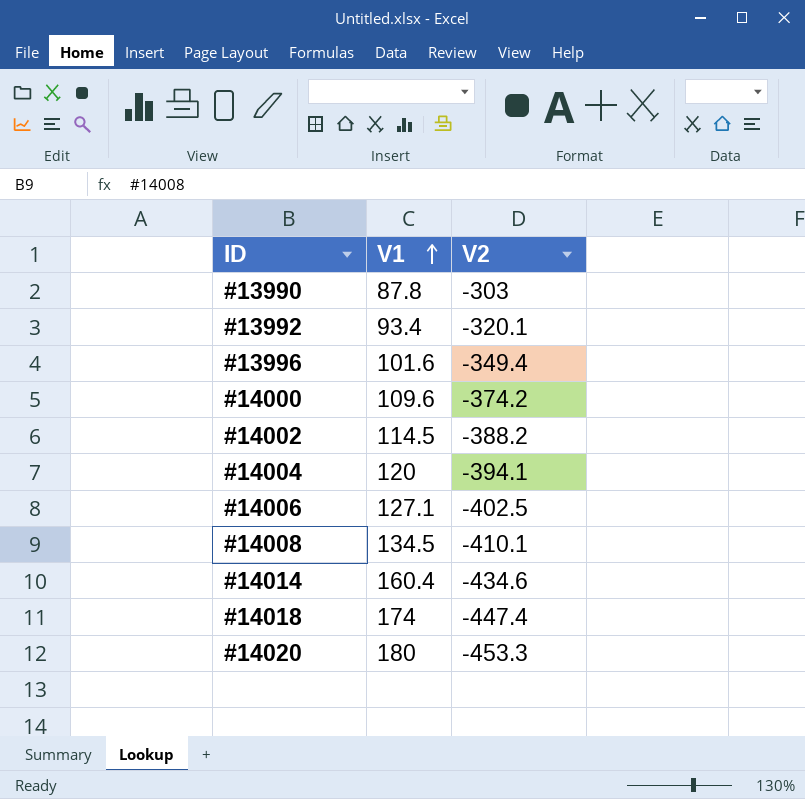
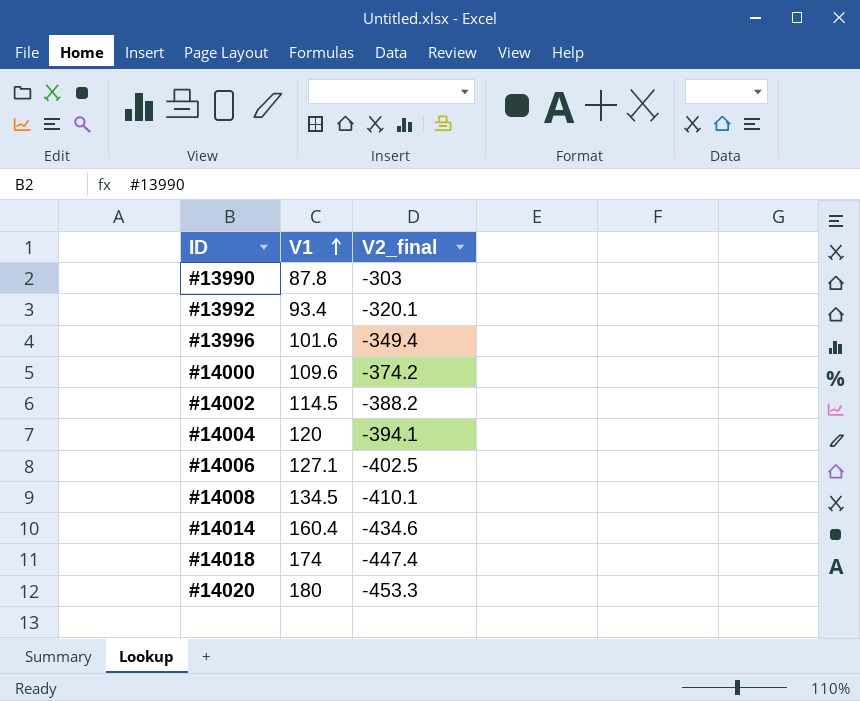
column name: V2 -> V2_final

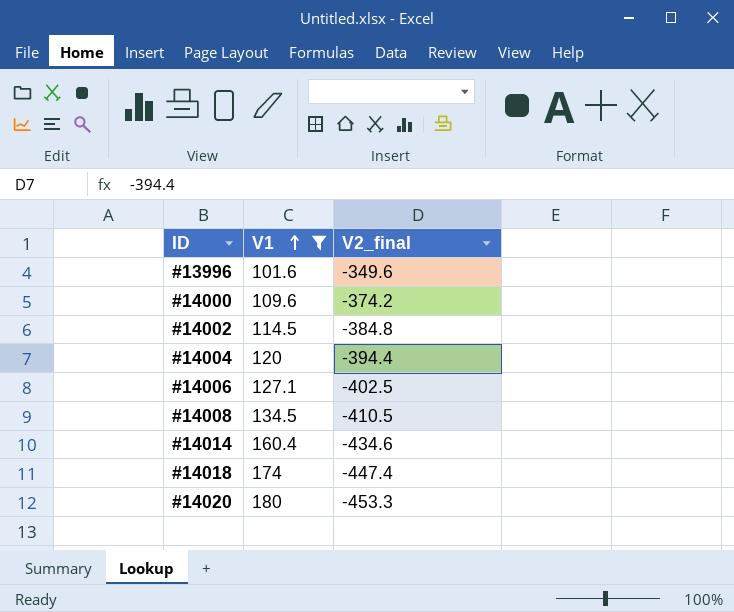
filter: none -> V1 >= 101.6
#13996 | V2_final: -349.4 -> -349.6
#14002 | V2_final: -388.2 -> -384.8
#14004 | V2_final: -394.1 -> -394.4
#14008 | V2_final: -410.1 -> -410.5

